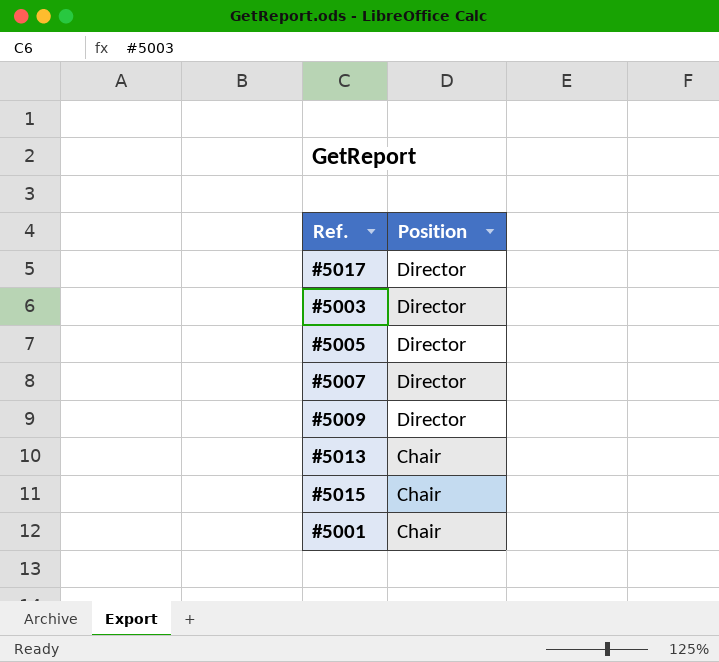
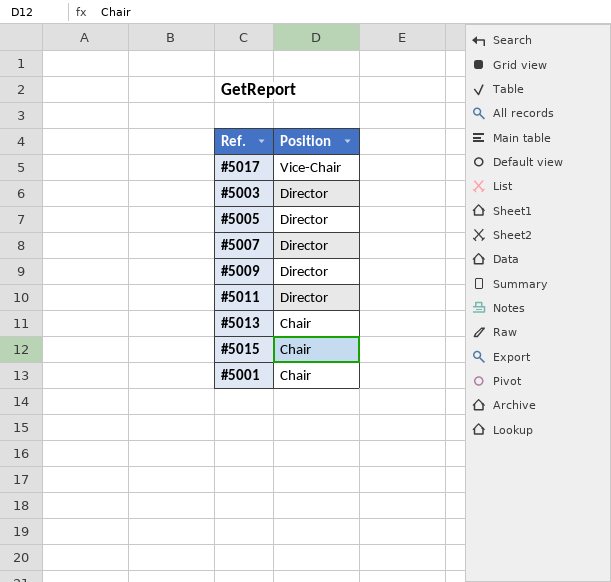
#5017 | Position: Director -> Vice-Chair
row #5011: none -> Director

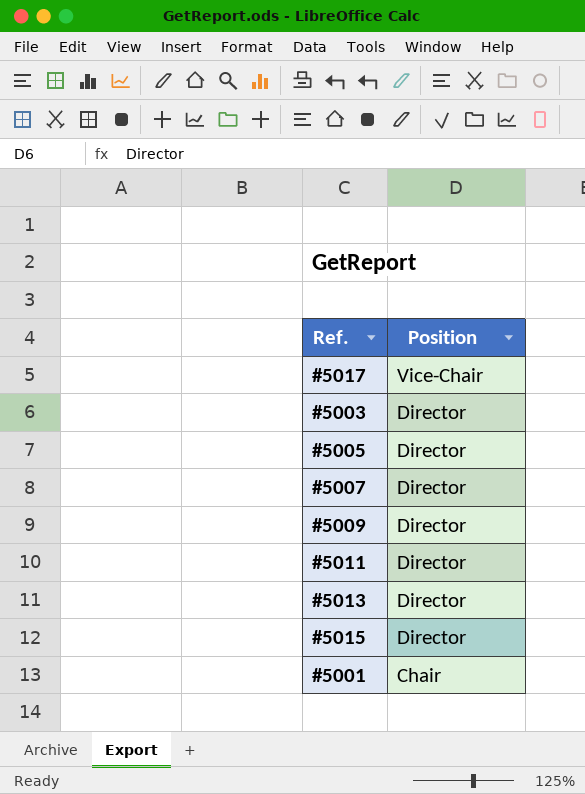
#5013 | Position: Chair -> Director
#5015 | Position: Chair -> Director

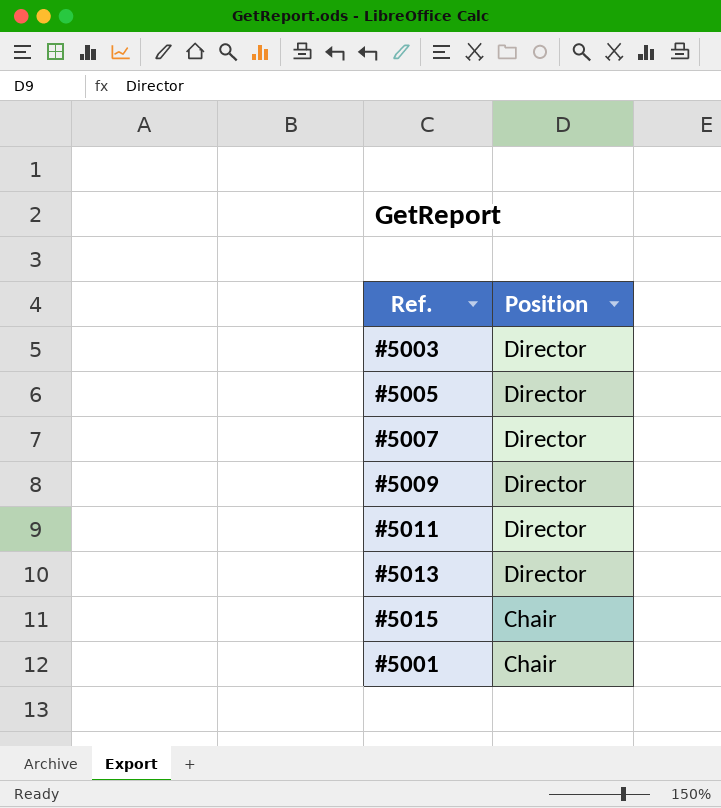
row #5017: Vice-Chair -> none
#5015 | Position: Director -> Chair

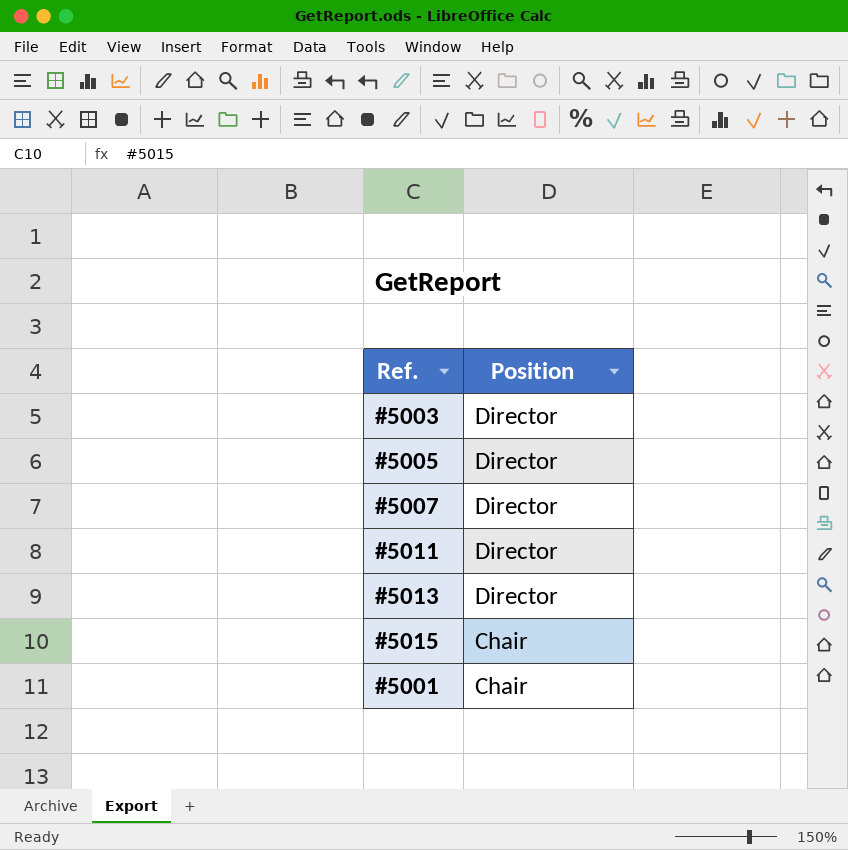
row #5009: Director -> none

